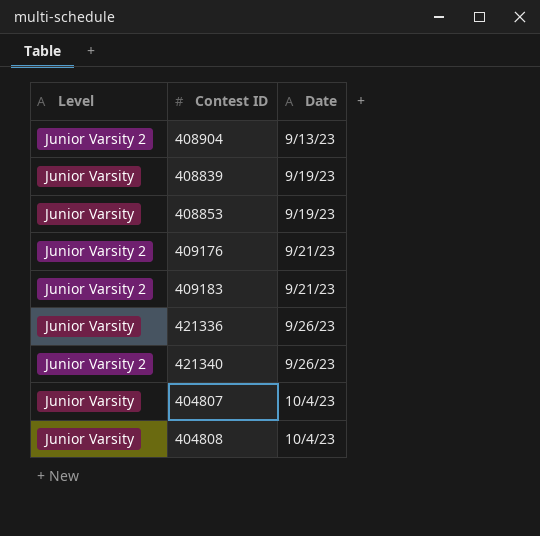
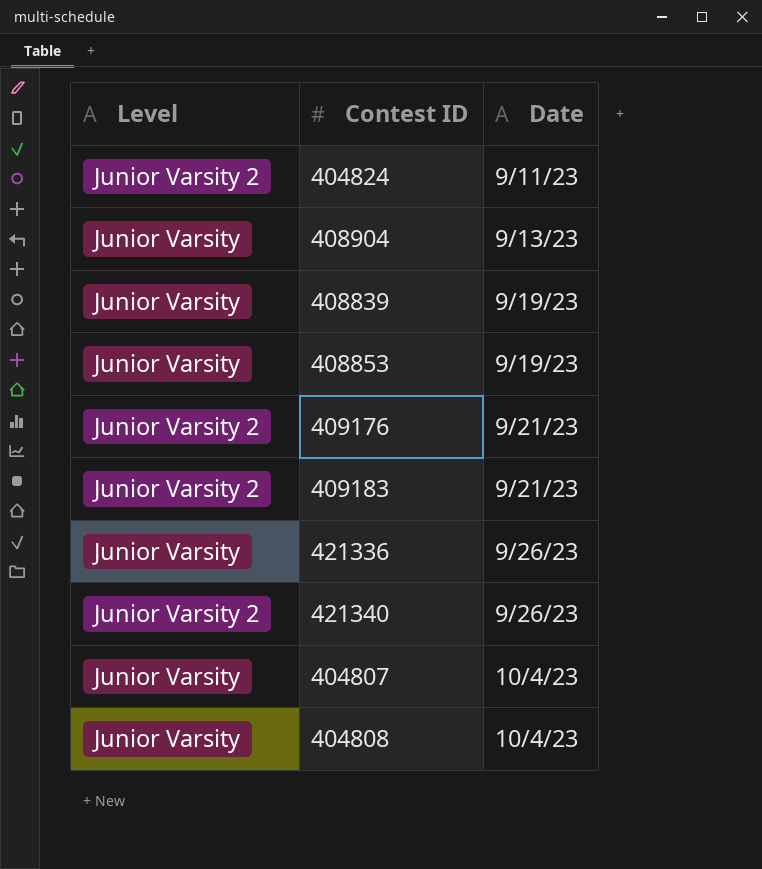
row 404824: none -> Junior Varsity 2 | 9/11/23
408904 | Level: Junior Varsity 2 -> Junior Varsity

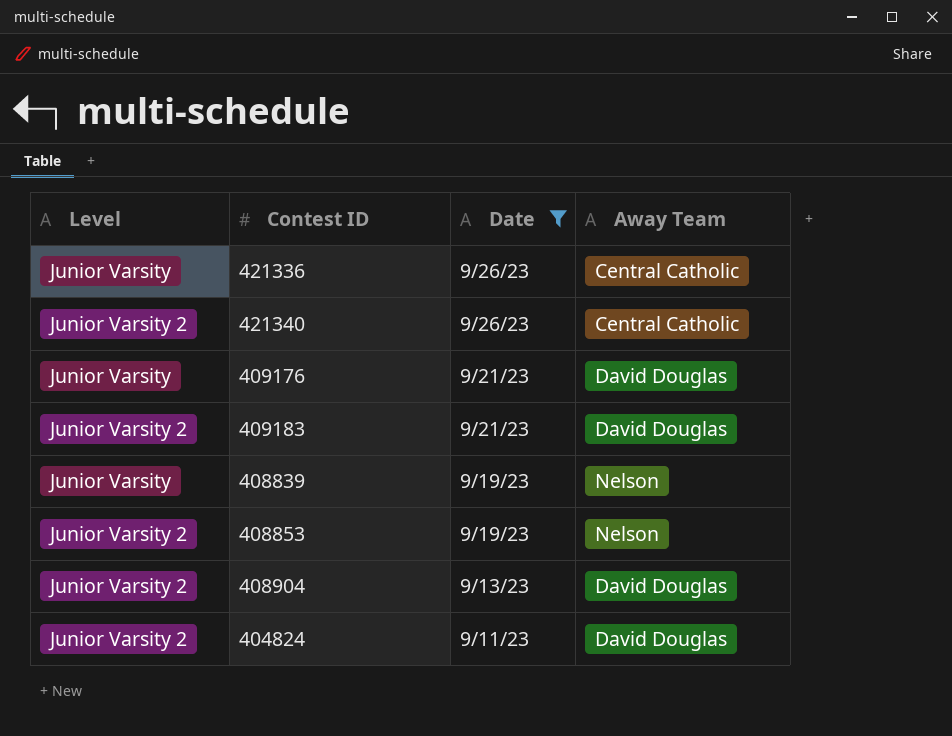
filter: none -> Date != 10/4/23
row order: Date ascending -> Date descending
column Away Team | position: none -> 4
409176 | Level: Junior Varsity 2 -> Junior Varsity
408853 | Level: Junior Varsity -> Junior Varsity 2
408904 | Level: Junior Varsity -> Junior Varsity 2

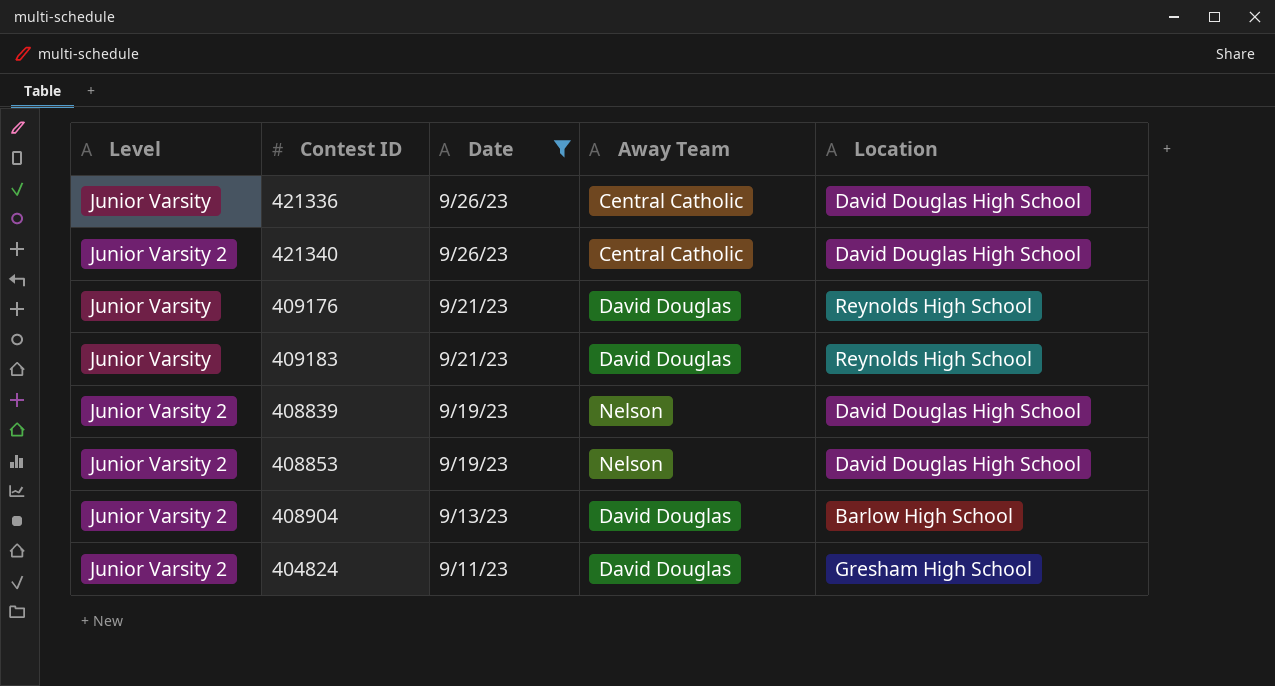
column Location | position: none -> 5
409183 | Level: Junior Varsity 2 -> Junior Varsity
408839 | Level: Junior Varsity -> Junior Varsity 2

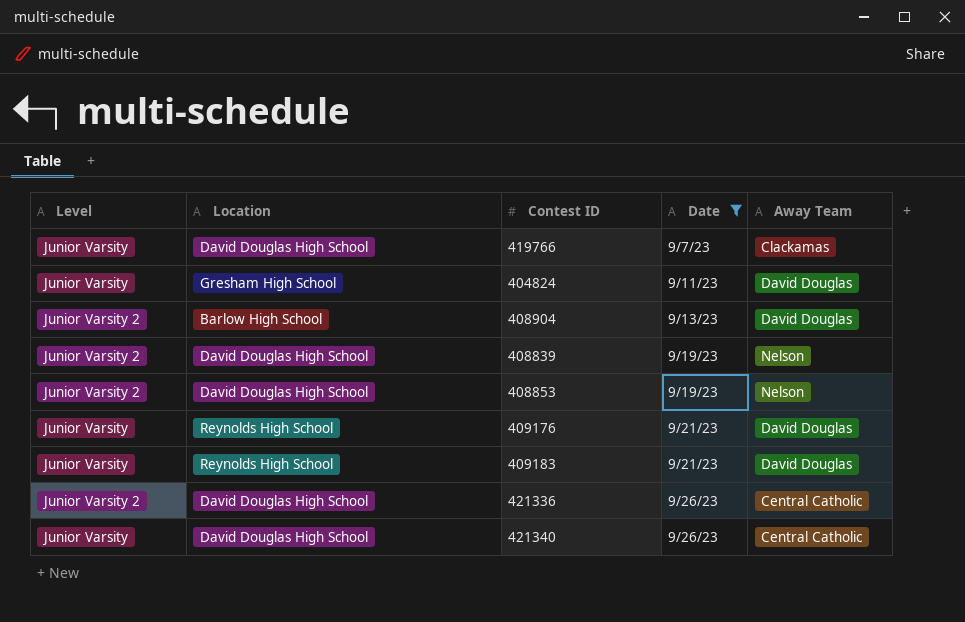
row order: Date descending -> Date ascending
column Location | position: 5 -> 2
row 419766: none -> Junior Varsity | David Douglas High School | 9/7/23 | Clackamas
404824 | Level: Junior Varsity 2 -> Junior Varsity
421336 | Level: Junior Varsity -> Junior Varsity 2
421340 | Level: Junior Varsity 2 -> Junior Varsity

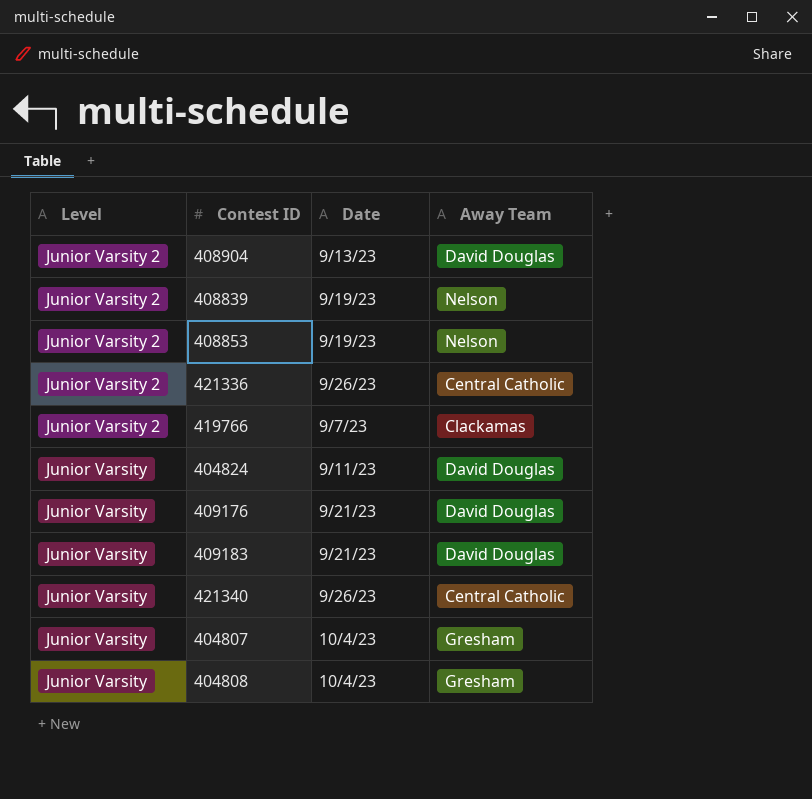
filter: Date != 10/4/23 -> none
row order: Date ascending -> Level descending
column Location | position: 2 -> none
419766 | Level: Junior Varsity -> Junior Varsity 2

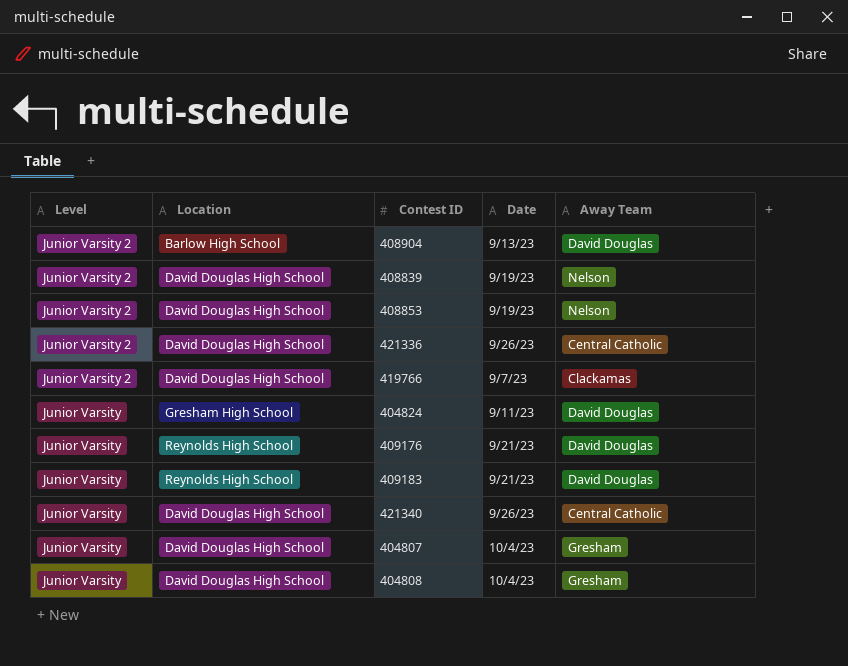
column Location | position: none -> 2

